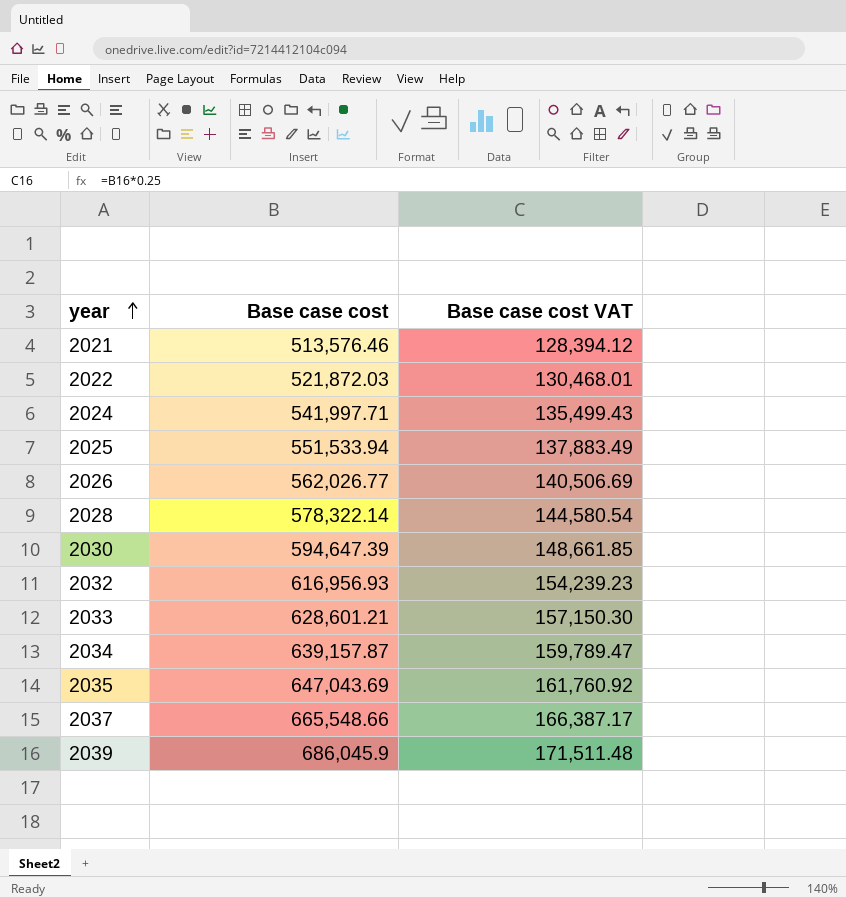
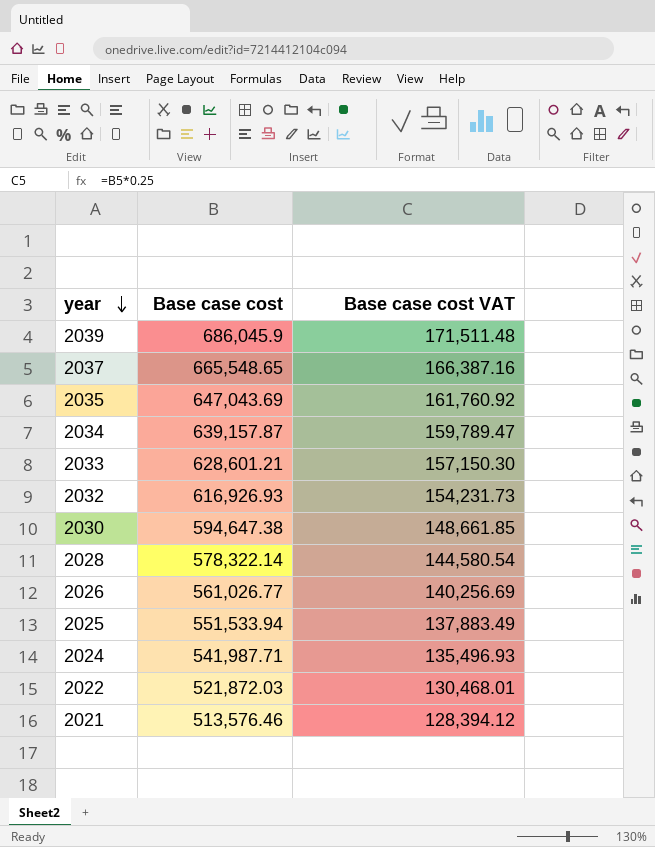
row order: year ascending -> year descending
2037 | Base case cost: 665,548.66 -> 665,548.65
2037 | Base case cost VAT: 166,387.17 -> 166,387.16
2032 | Base case cost: 616,956.93 -> 616,926.93
2032 | Base case cost VAT: 154,239.23 -> 154,231.73
2030 | Base case cost: 594,647.39 -> 594,647.38
2026 | Base case cost: 562,026.77 -> 561,026.77
2026 | Base case cost VAT: 140,506.69 -> 140,256.69
2024 | Base case cost: 541,997.71 -> 541,987.71
2024 | Base case cost VAT: 135,499.43 -> 135,496.93

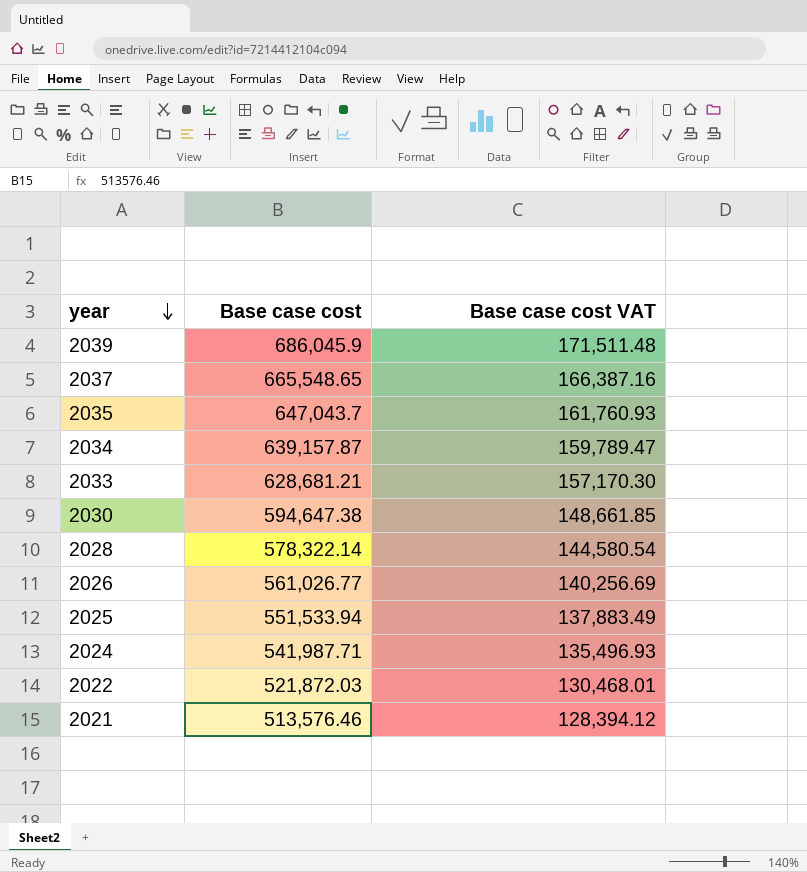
row 2032: 616,926.93 | 154,231.73 -> none
2035 | Base case cost: 647,043.69 -> 647,043.7
2035 | Base case cost VAT: 161,760.92 -> 161,760.93
2033 | Base case cost: 628,601.21 -> 628,681.21
2033 | Base case cost VAT: 157,150.30 -> 157,170.30

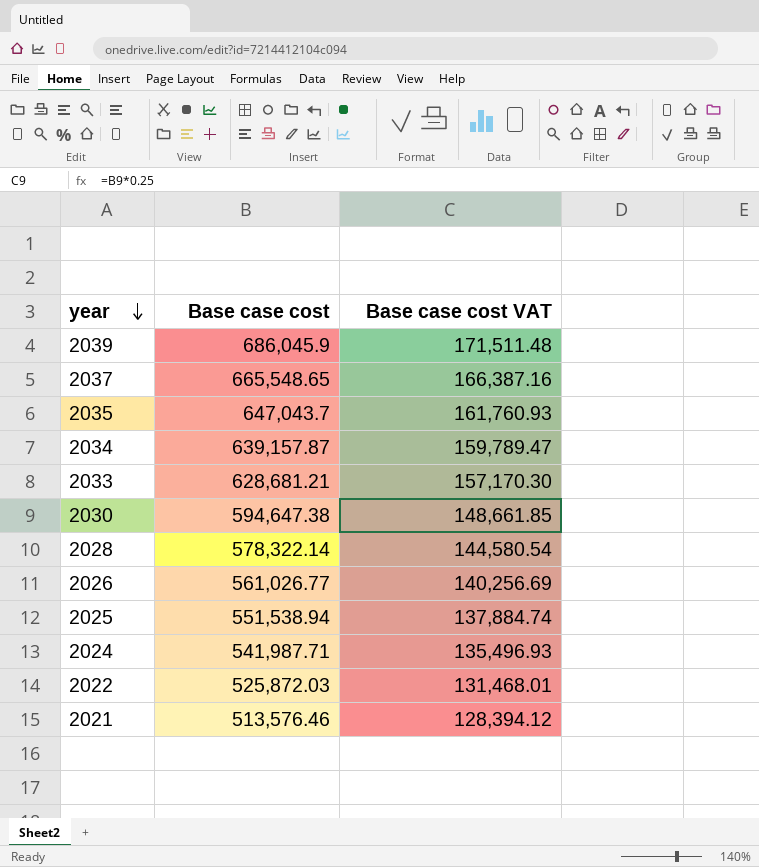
2025 | Base case cost: 551,533.94 -> 551,538.94
2025 | Base case cost VAT: 137,883.49 -> 137,884.74
2022 | Base case cost: 521,872.03 -> 525,872.03
2022 | Base case cost VAT: 130,468.01 -> 131,468.01

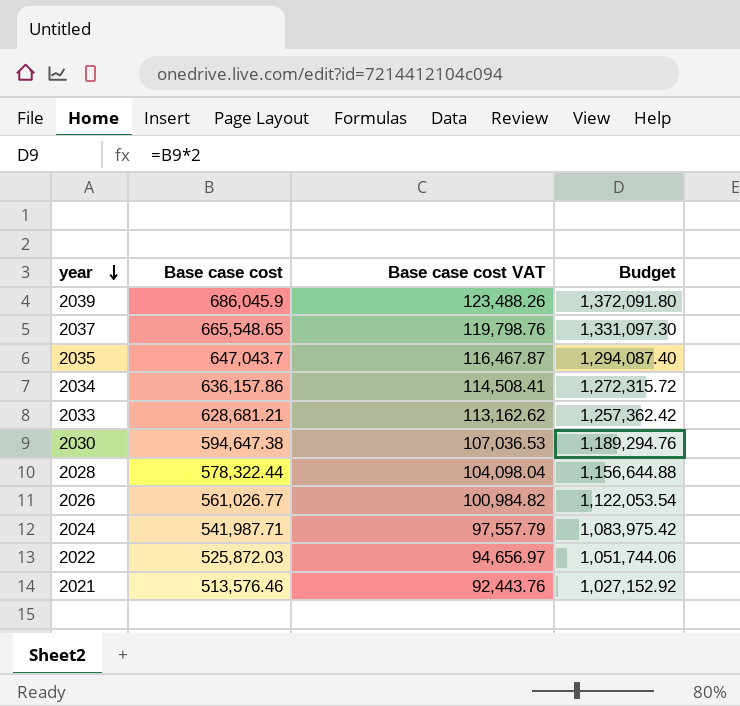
column Base case cost VAT | formula: [Base case cost] * 0.25 -> [Base case cost] * 0.18
column Budget | formula: none -> [Base case cost] * 2
row 2025: 551,538.94 | 137,884.74 -> none
2034 | Base case cost: 639,157.87 -> 636,157.86
2028 | Base case cost: 578,322.14 -> 578,322.44

